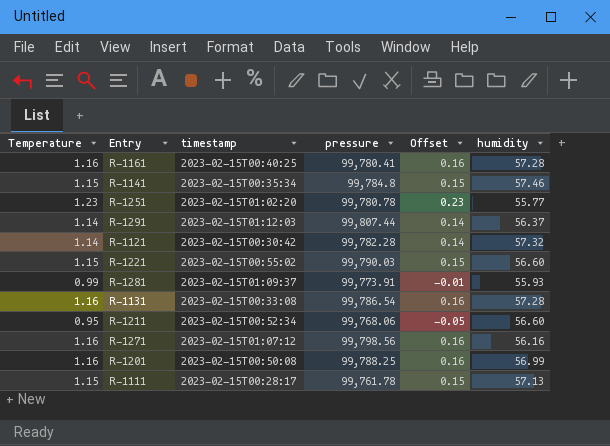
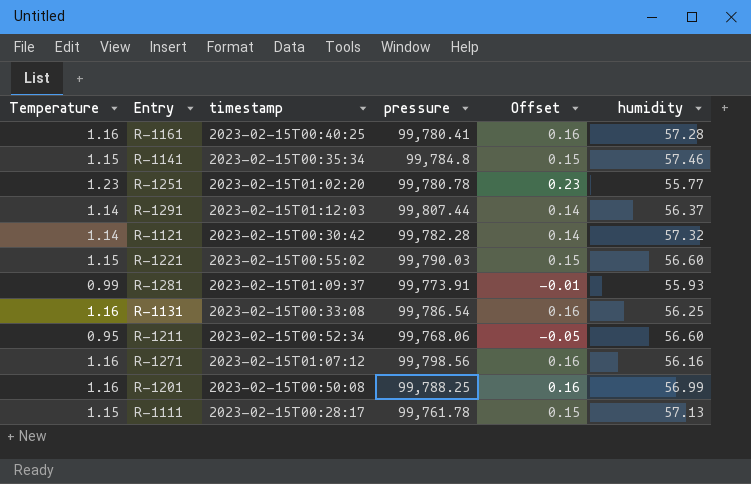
R-1131 | humidity: 57.28 -> 56.25

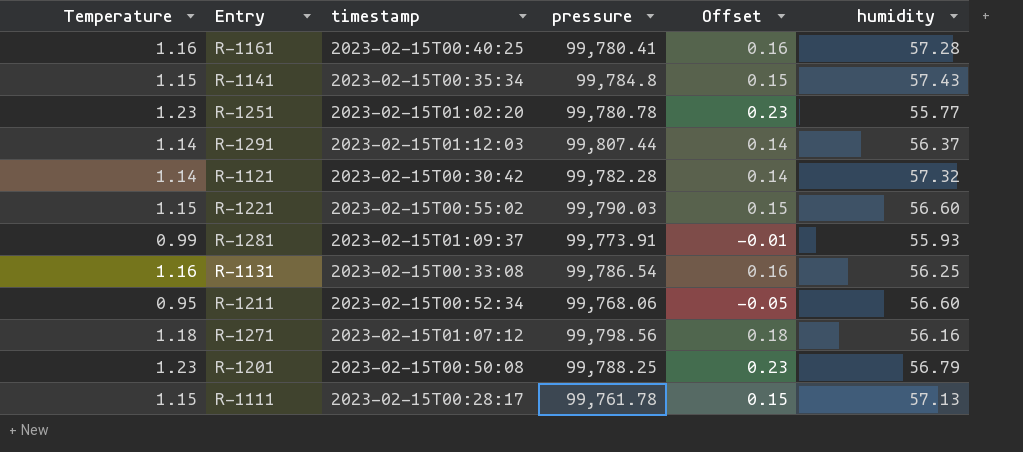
R-1141 | humidity: 57.46 -> 57.43
R-1271 | Temperature: 1.16 -> 1.18
R-1271 | Offset: 0.16 -> 0.18
R-1201 | Temperature: 1.16 -> 1.23
R-1201 | Offset: 0.16 -> 0.23
R-1201 | humidity: 56.99 -> 56.79

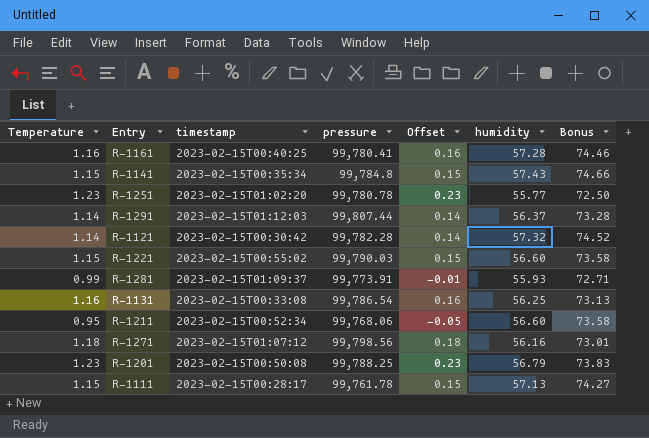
column Bonus | formula: none -> [humidity] * 1.3

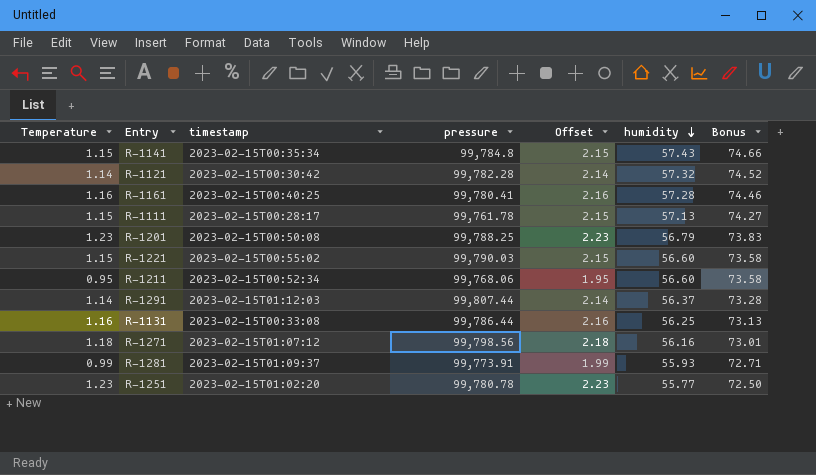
row order: none -> humidity descending
column Offset | formula: [Temperature] - 1 -> [Temperature] + 1
R-1131 | pressure: 99,786.54 -> 99,786.44

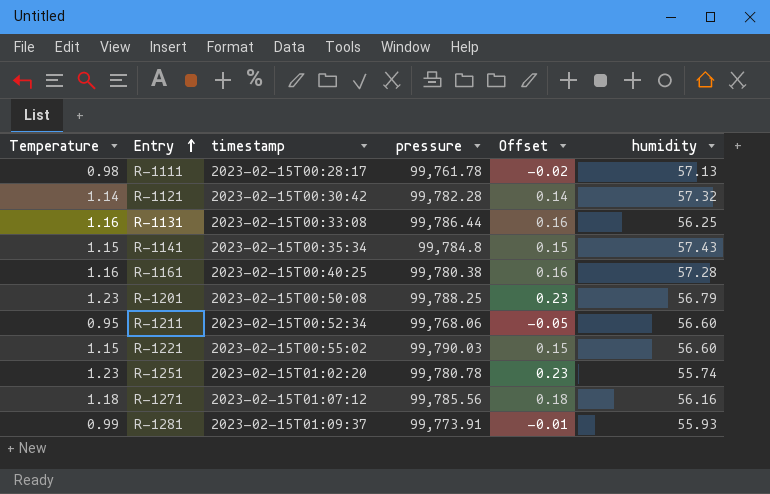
row order: humidity descending -> Entry ascending
column Bonus | formula: [humidity] * 1.3 -> none
column Offset | formula: [Temperature] + 1 -> [Temperature] - 1
row R-1291: 1.14 | 2023-02-15T01:12:03 | 99,807.44 | 2.14 | 56.37 | 73.28 -> none
R-1111 | Temperature: 1.15 -> 0.98
R-1161 | pressure: 99,780.41 -> 99,780.38
R-1251 | humidity: 55.77 -> 55.74
R-1271 | pressure: 99,798.56 -> 99,785.56

